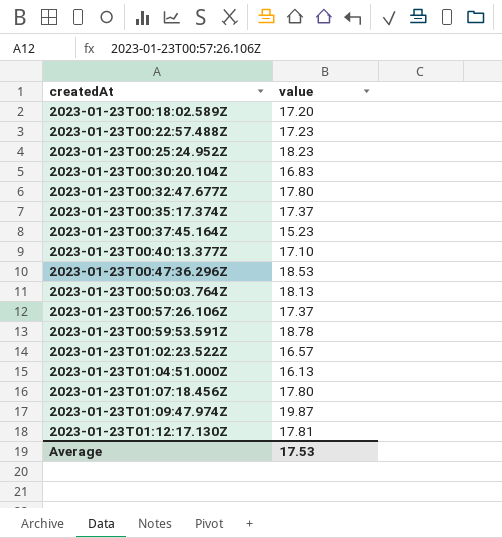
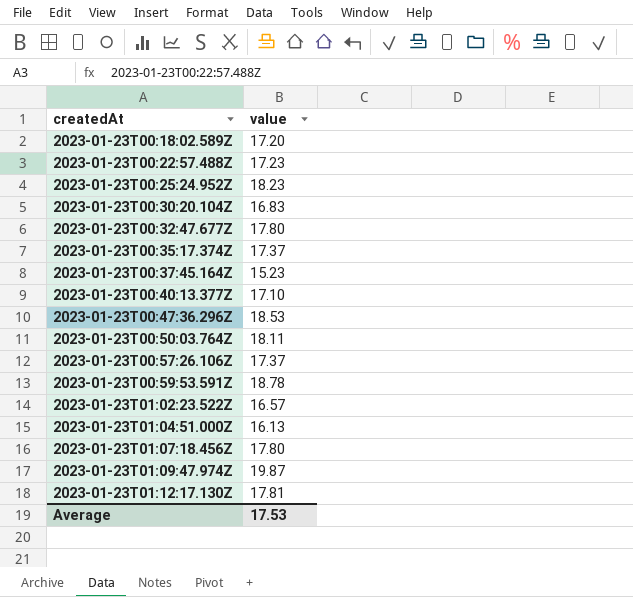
2023-01-23T00:50:03.764Z | value: 18.13 -> 18.11

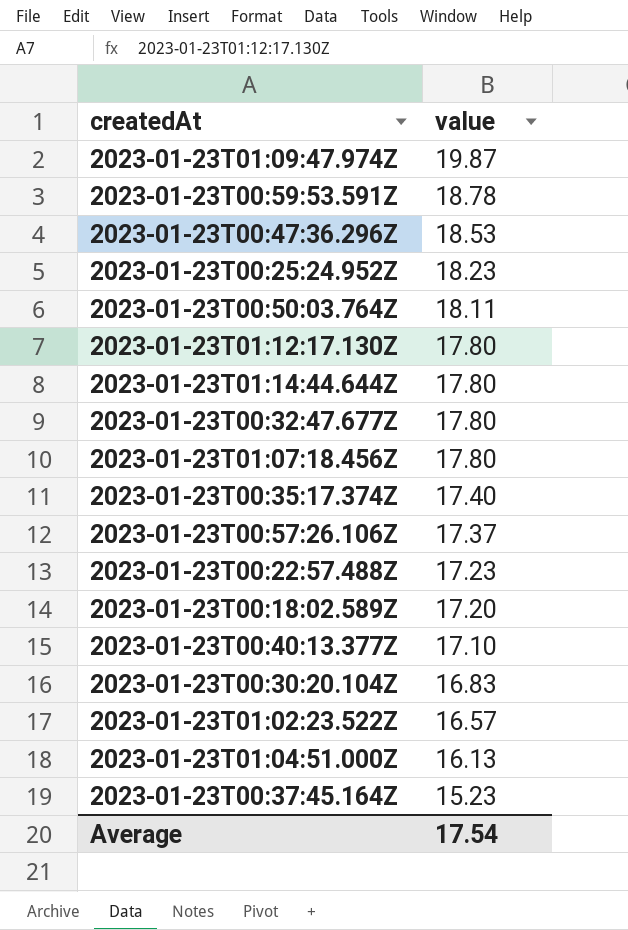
row order: createdAt ascending -> value descending
2023-01-23T01:12:17.130Z | value: 17.81 -> 17.80
row 2023-01-23T01:14:44.644Z: none -> 17.80
2023-01-23T00:35:17.374Z | value: 17.37 -> 17.40
Average | value: 17.53 -> 17.54

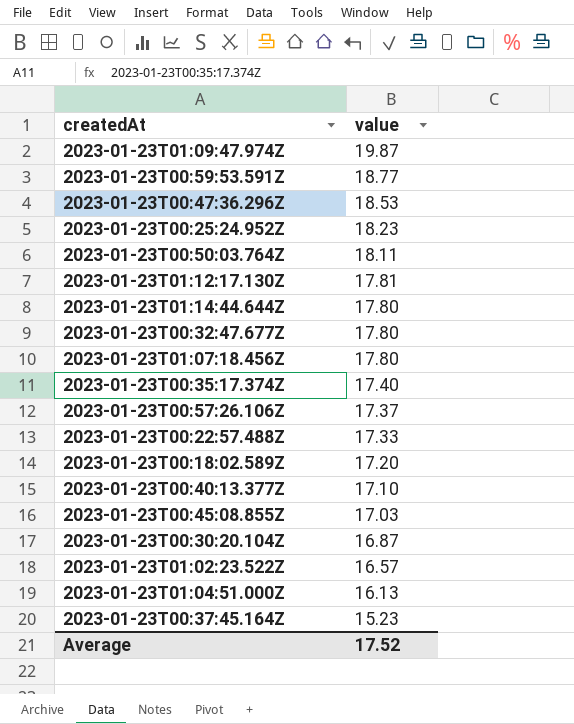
2023-01-23T00:59:53.591Z | value: 18.78 -> 18.77
2023-01-23T01:12:17.130Z | value: 17.80 -> 17.81
2023-01-23T00:22:57.488Z | value: 17.23 -> 17.33
row 2023-01-23T00:45:08.855Z: none -> 17.03
2023-01-23T00:30:20.104Z | value: 16.83 -> 16.87
Average | value: 17.54 -> 17.52

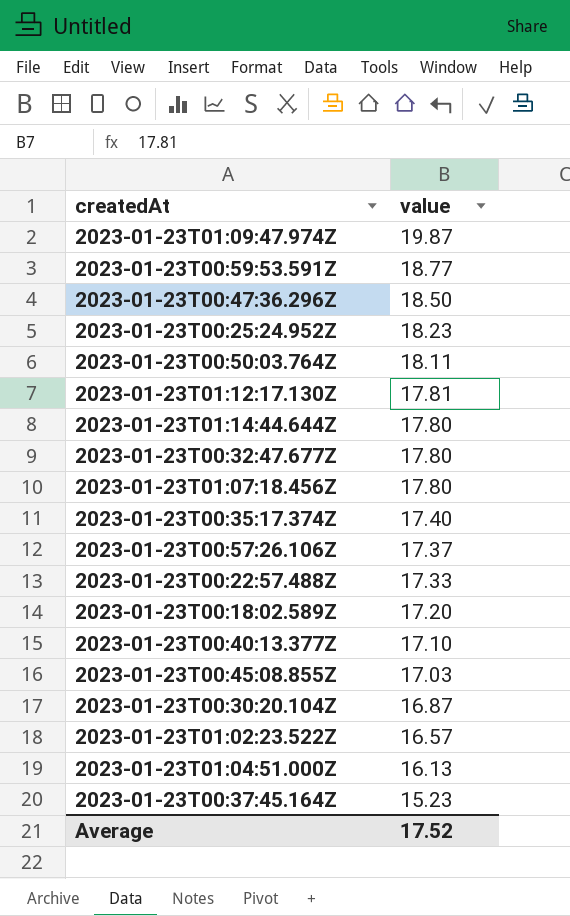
2023-01-23T00:47:36.296Z | value: 18.53 -> 18.50

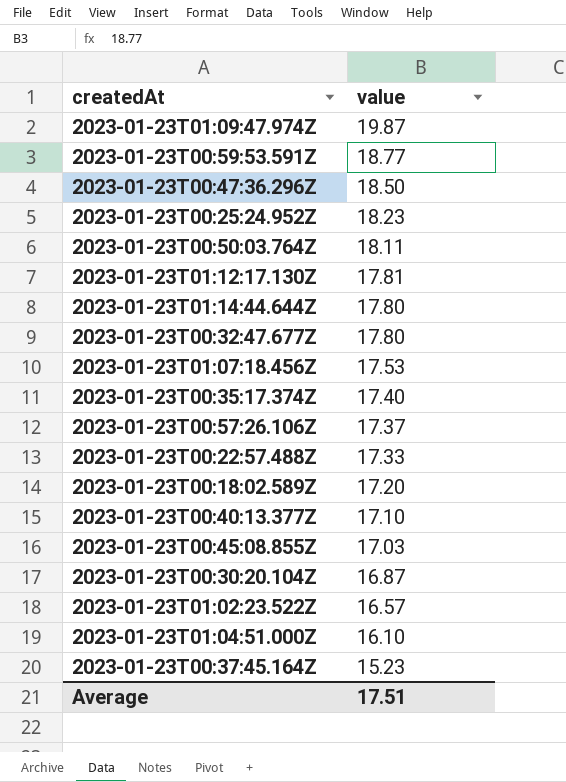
2023-01-23T01:07:18.456Z | value: 17.80 -> 17.53
2023-01-23T01:04:51.000Z | value: 16.13 -> 16.10
Average | value: 17.52 -> 17.51

